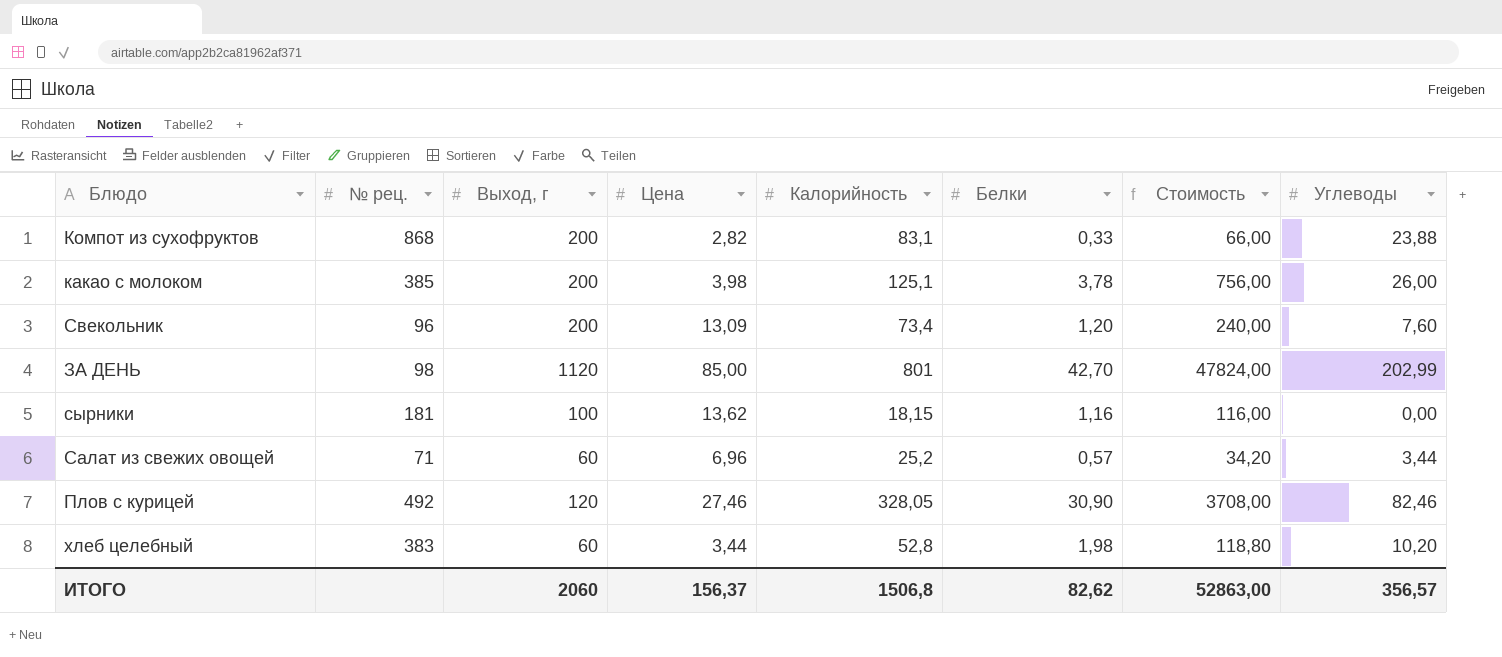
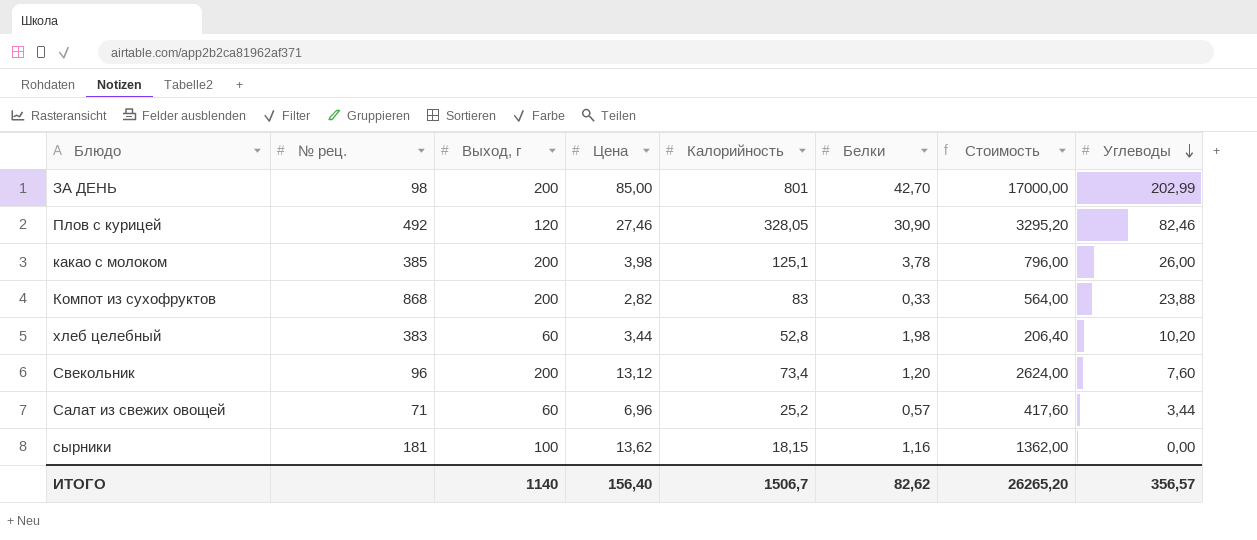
row order: none -> Углеводы descending
column Стоимость | formula: [Выход, г] * [Белки] -> [Выход, г] * [Цена]
ЗА ДЕНЬ | Выход, г: 1120 -> 200
Компот из сухофруктов | Калорийность: 83,1 -> 83
Свекольник | Цена: 13,09 -> 13,12
ИТОГО | Выход, г: 2060 -> 1140
ИТОГО | Цена: 156,37 -> 156,40
ИТОГО | Калорийность: 1506,8 -> 1506,7
ИТОГО | Стоимость: 52863,00 -> 26265,20

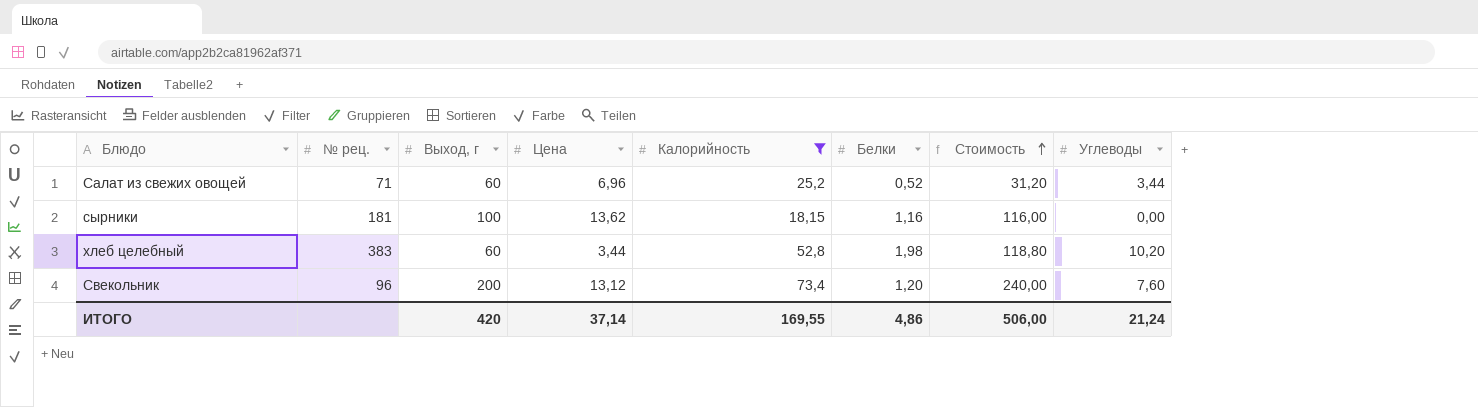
filter: none -> Калорийность <= 73,4
row order: Углеводы descending -> Стоимость ascending
column Стоимость | formula: [Выход, г] * [Цена] -> [Выход, г] * [Белки]
Салат из свежих овощей | Белки: 0,57 -> 0,52
ИТОГО | Выход, г: 1140 -> 420
ИТОГО | Цена: 156,40 -> 37,14
ИТОГО | Калорийность: 1506,7 -> 169,55
ИТОГО | Белки: 82,62 -> 4,86
ИТОГО | Стоимость: 26265,20 -> 506,00
ИТОГО | Углеводы: 356,57 -> 21,24

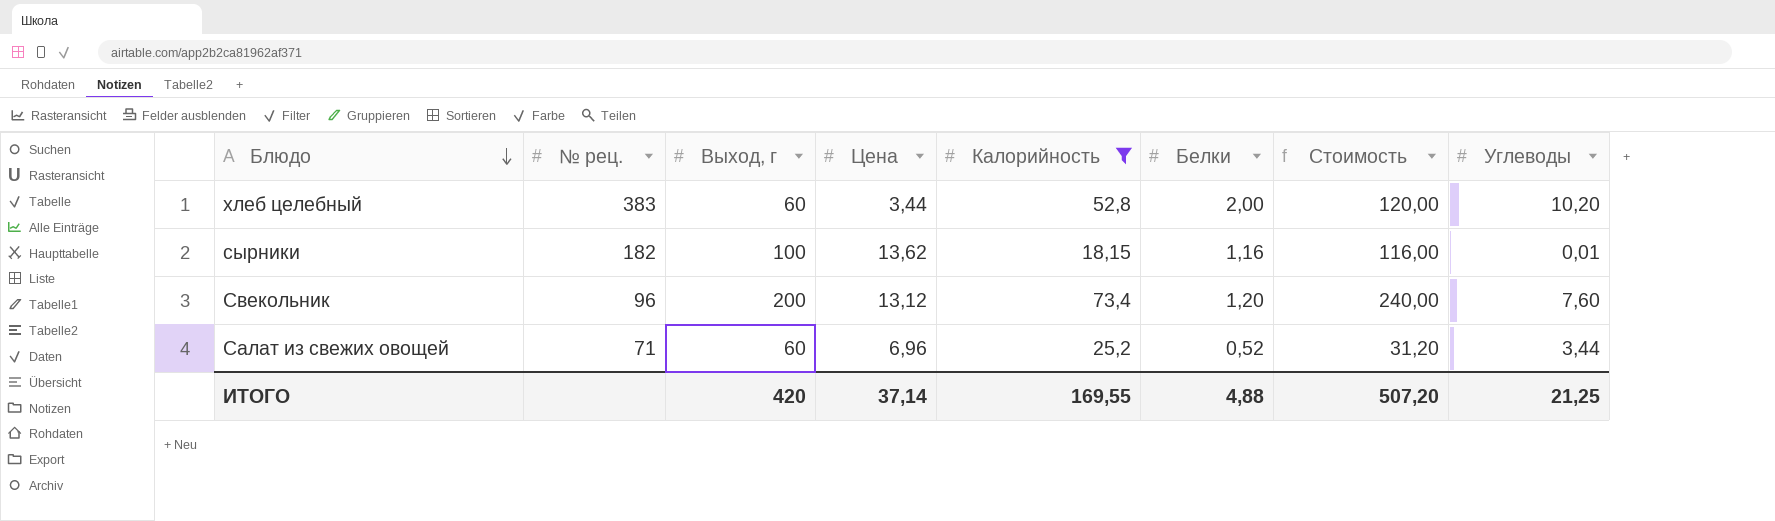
row order: Стоимость ascending -> Блюдо descending
хлеб целебный | Белки: 1,98 -> 2,00
хлеб целебный | Стоимость: 118,80 -> 120,00
сырники | № рец.: 181 -> 182
сырники | Углеводы: 0,00 -> 0,01
ИТОГО | Белки: 4,86 -> 4,88
ИТОГО | Стоимость: 506,00 -> 507,20
ИТОГО | Углеводы: 21,24 -> 21,25

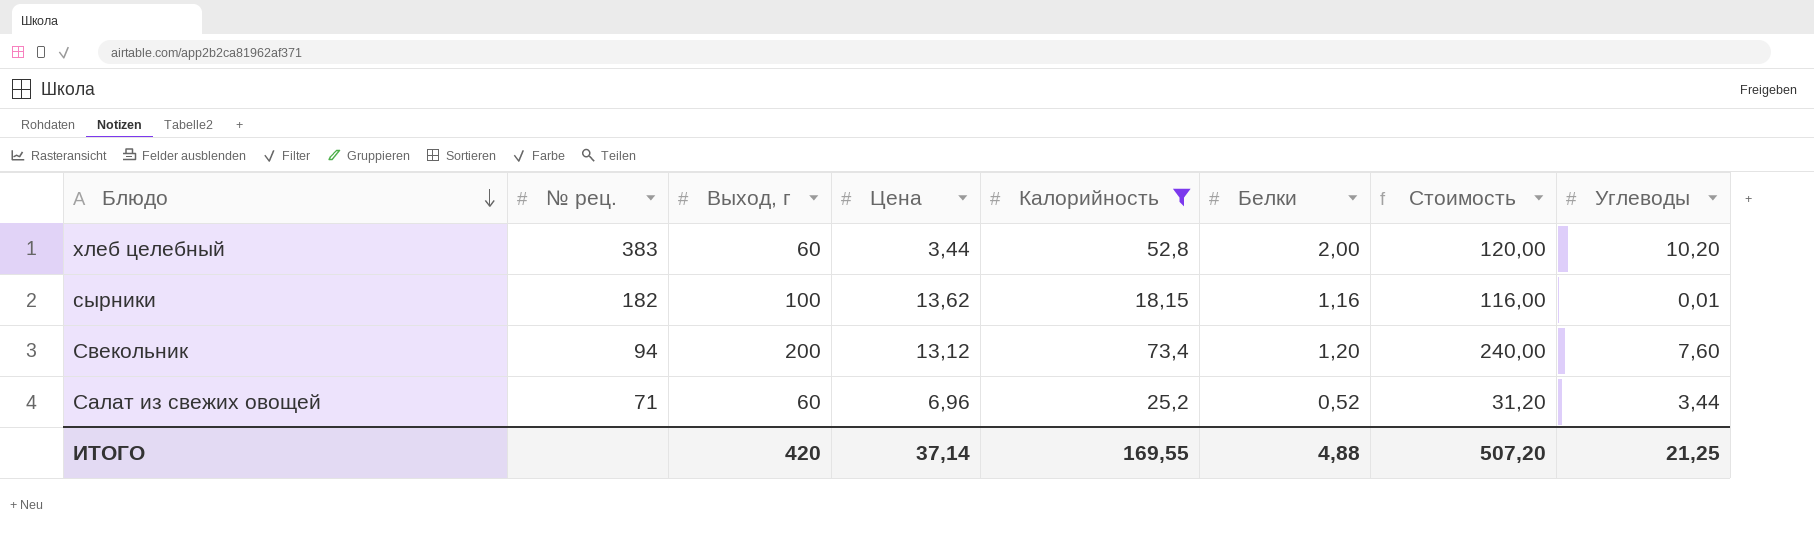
Свекольник | № рец.: 96 -> 94

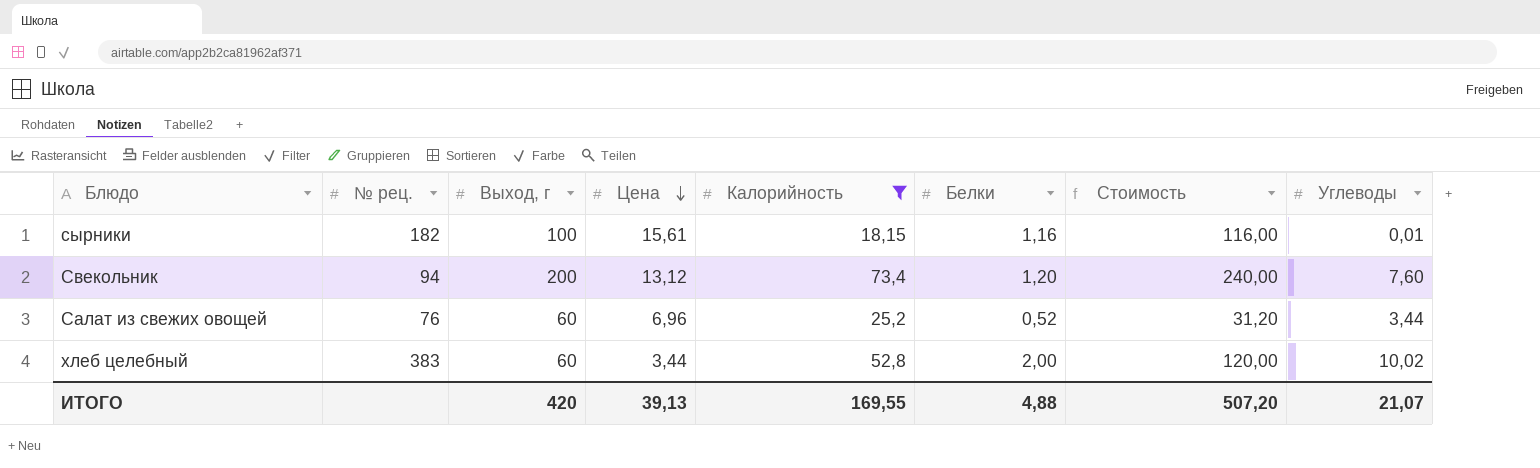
row order: Блюдо descending -> Цена descending
сырники | Цена: 13,62 -> 15,61
Салат из свежих овощей | № рец.: 71 -> 76
хлеб целебный | Углеводы: 10,20 -> 10,02
ИТОГО | Цена: 37,14 -> 39,13
ИТОГО | Углеводы: 21,25 -> 21,07

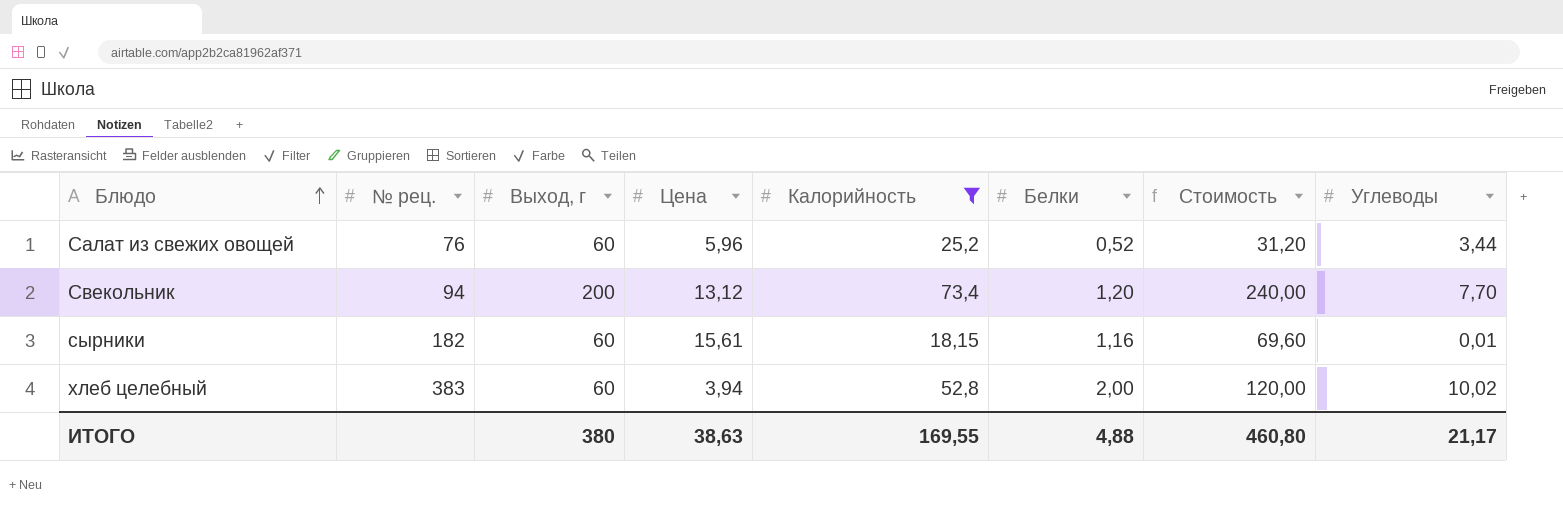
row order: Цена descending -> Блюдо ascending
Салат из свежих овощей | Цена: 6,96 -> 5,96
Свекольник | Углеводы: 7,60 -> 7,70
сырники | Выход, г: 100 -> 60
сырники | Стоимость: 116,00 -> 69,60
хлеб целебный | Цена: 3,44 -> 3,94
ИТОГО | Выход, г: 420 -> 380
ИТОГО | Цена: 39,13 -> 38,63
ИТОГО | Стоимость: 507,20 -> 460,80
ИТОГО | Углеводы: 21,07 -> 21,17

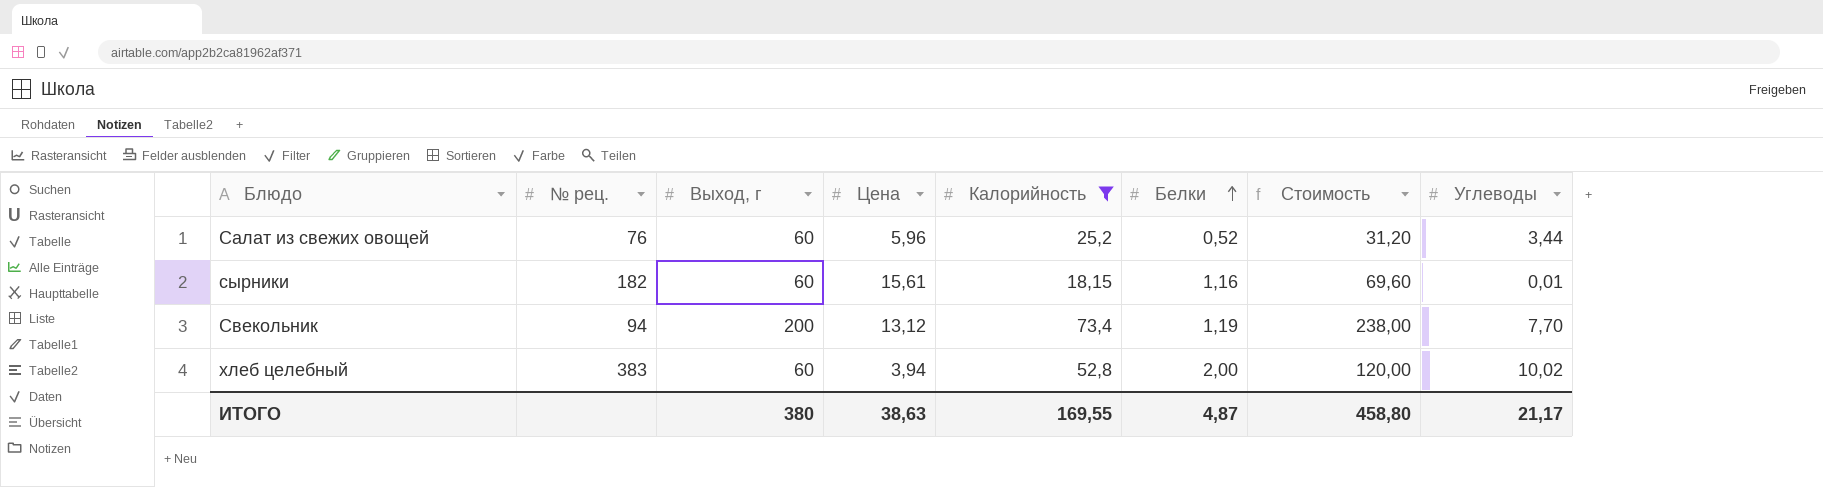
row order: Блюдо ascending -> Белки ascending
Свекольник | Белки: 1,20 -> 1,19
Свекольник | Стоимость: 240,00 -> 238,00
ИТОГО | Белки: 4,88 -> 4,87
ИТОГО | Стоимость: 460,80 -> 458,80

